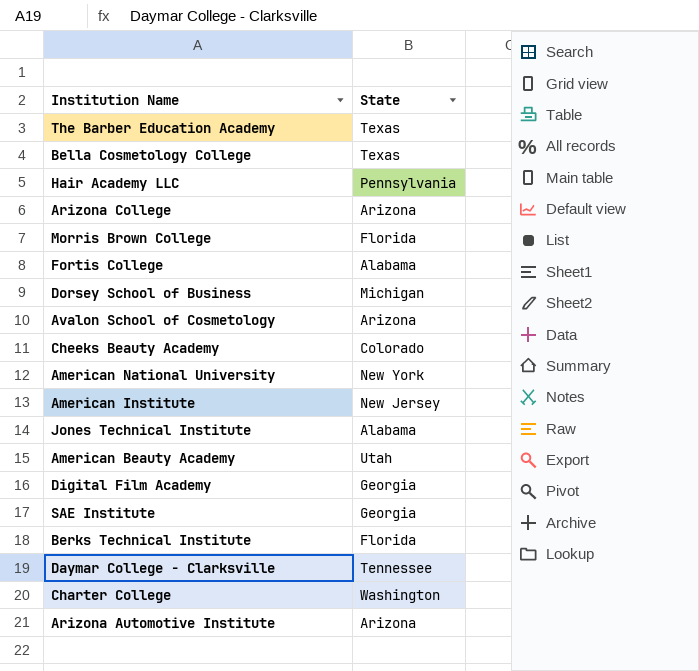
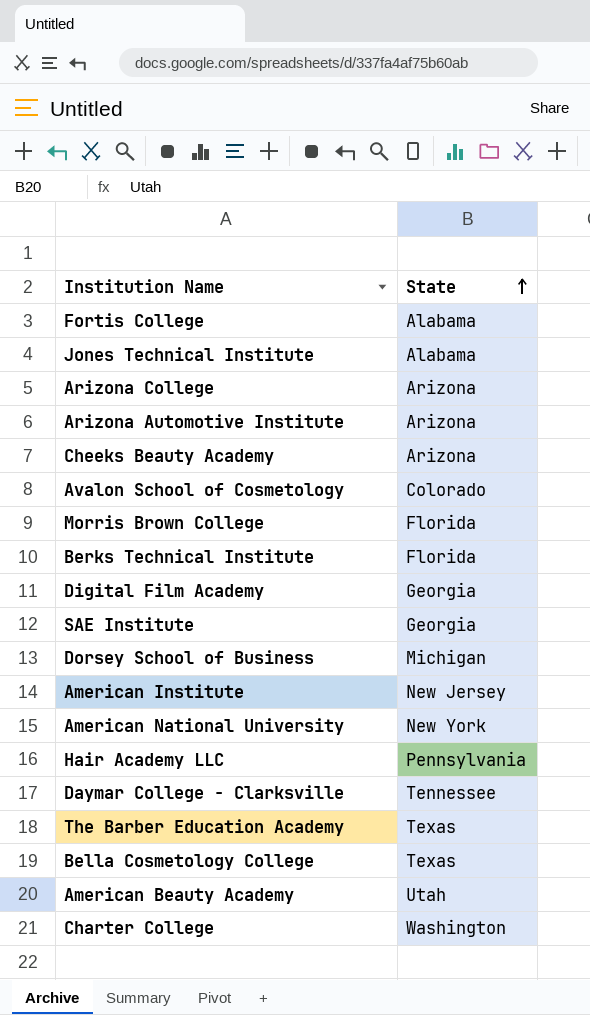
row order: none -> State ascending
Cheeks Beauty Academy | State: Colorado -> Arizona
Avalon School of Cosmetology | State: Arizona -> Colorado

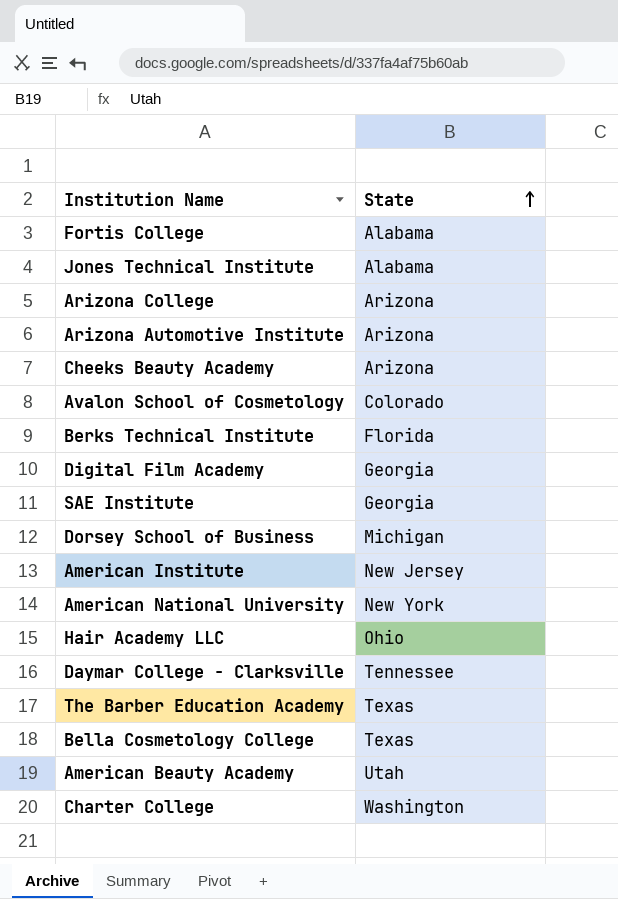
row Morris Brown College: Florida -> none
Hair Academy LLC | State: Pennsylvania -> Ohio

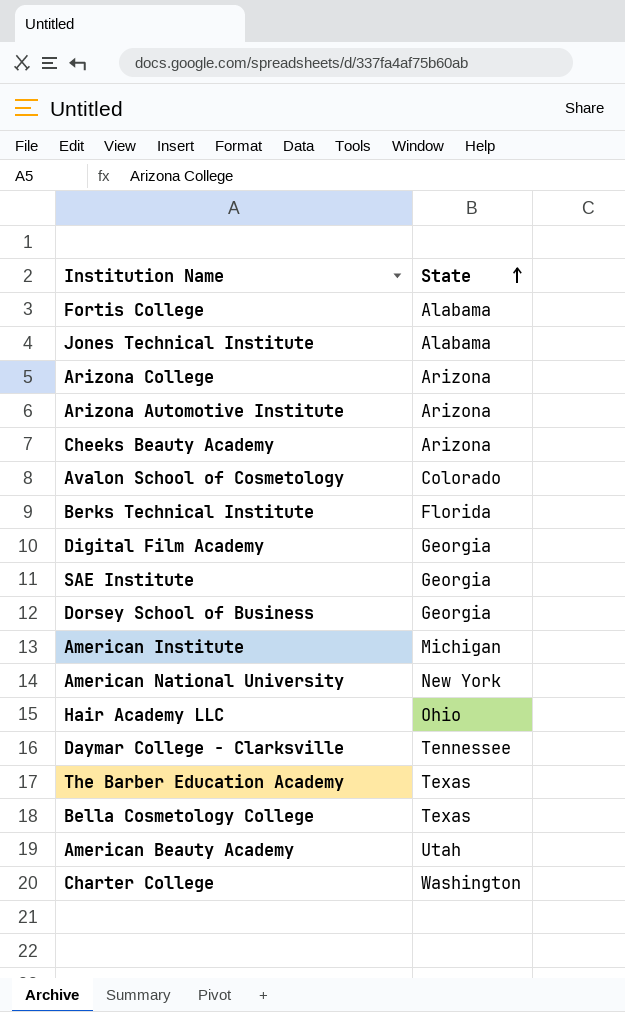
Dorsey School of Business | State: Michigan -> Georgia
American Institute | State: New Jersey -> Michigan

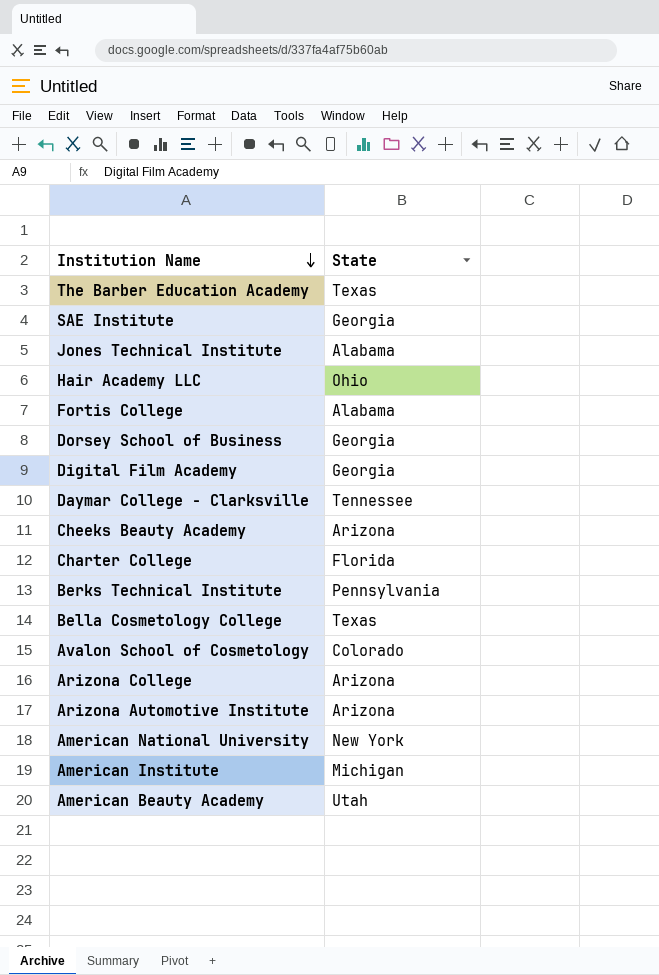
row order: State ascending -> Institution Name descending
Charter College | State: Washington -> Florida
Berks Technical Institute | State: Florida -> Pennsylvania

